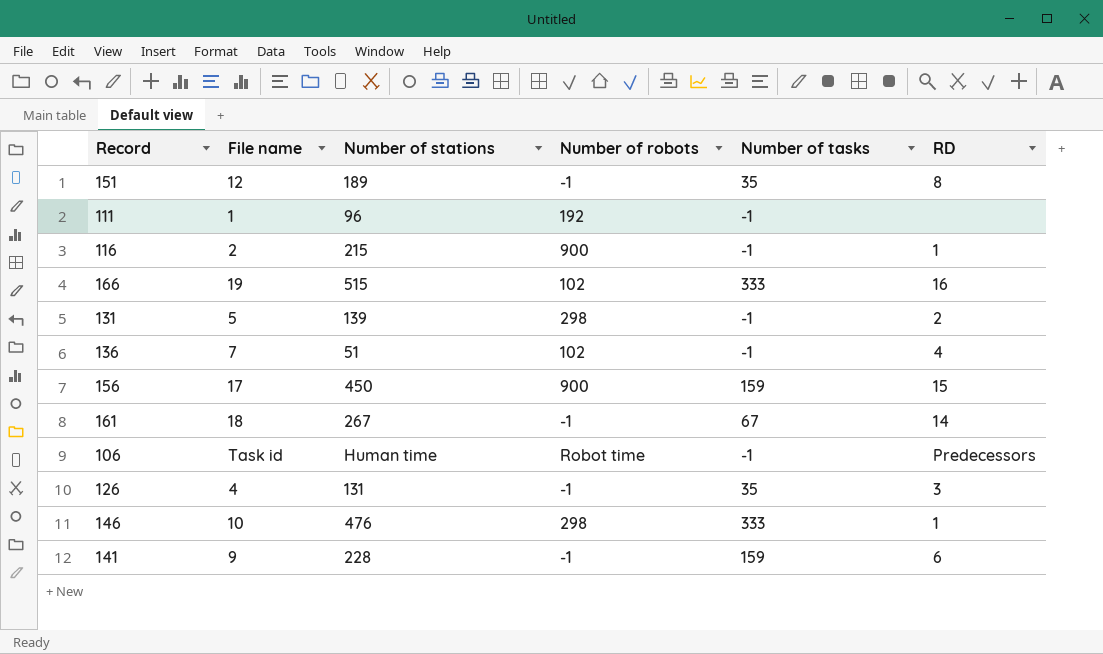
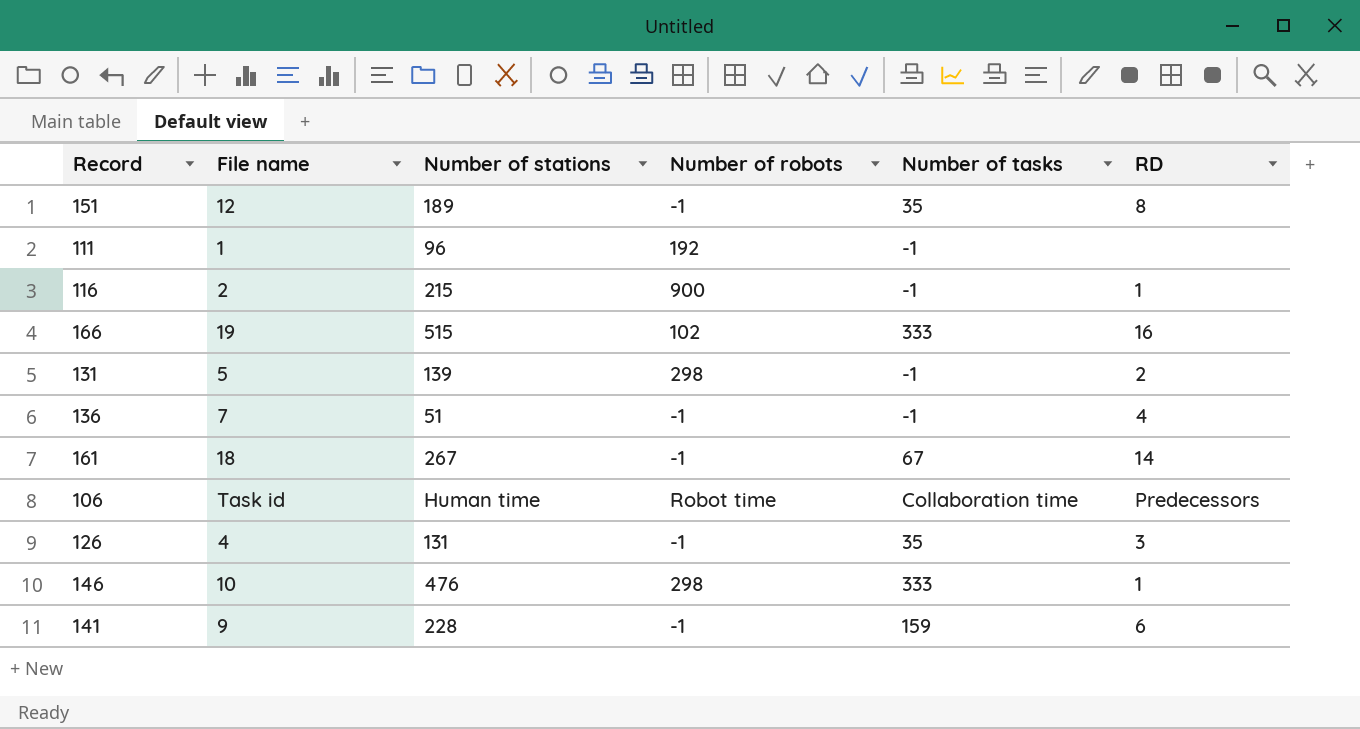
row 156: 17 | 450 | 900 | 159 | 15 -> none
136 | Number of robots: 102 -> -1
106 | Number of tasks: -1 -> Collaboration time

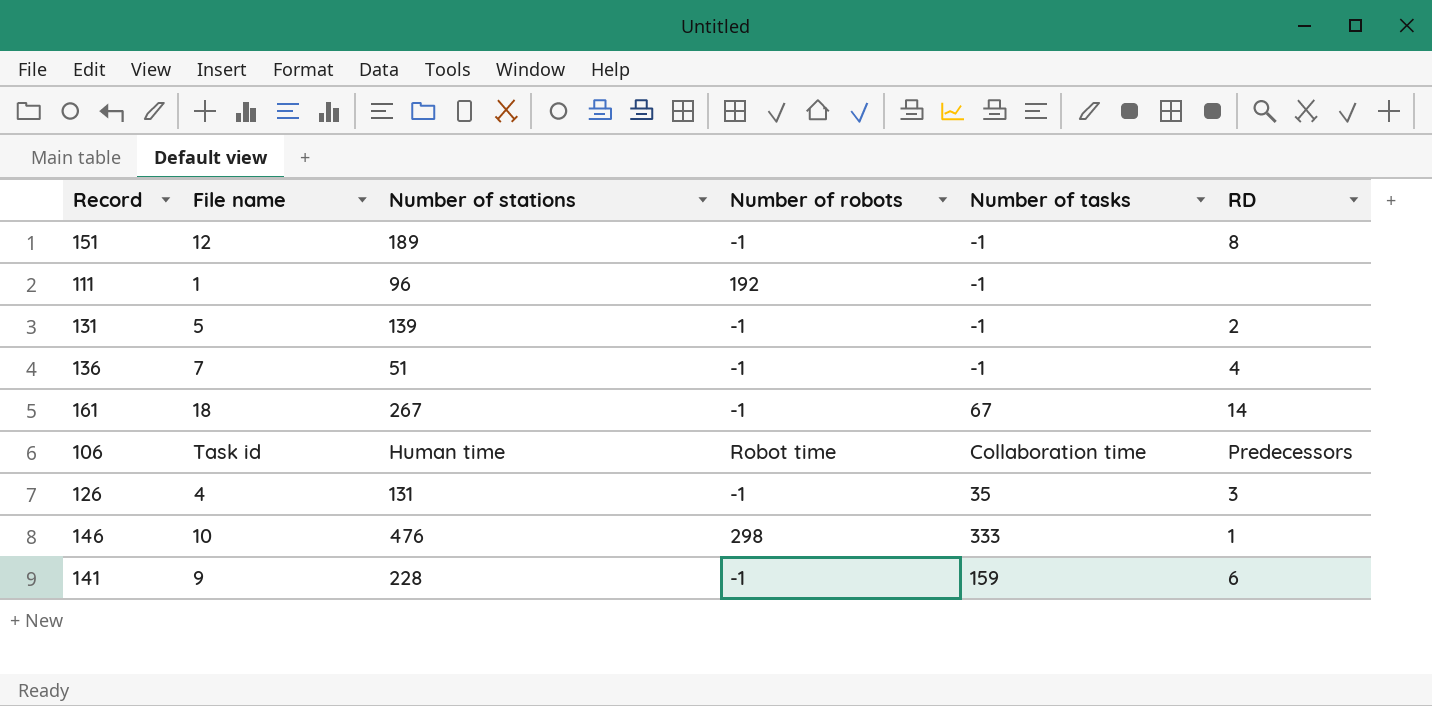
row 116: 2 | 215 | 900 | -1 | 1 -> none
row 166: 19 | 515 | 102 | 333 | 16 -> none
151 | Number of tasks: 35 -> -1
131 | Number of robots: 298 -> -1

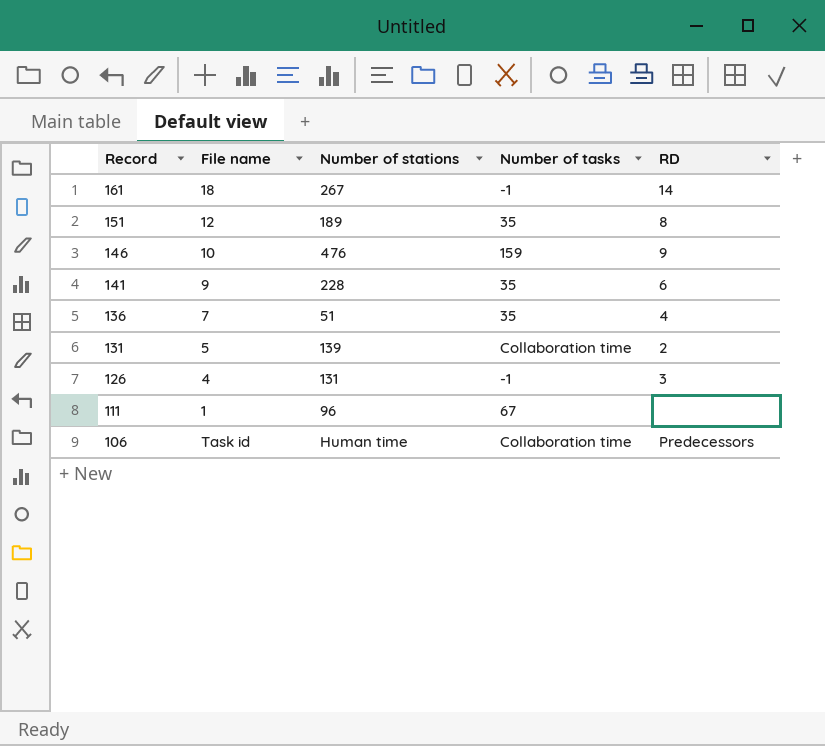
row order: none -> Record descending
column Number of robots | position: 4 -> none
161 | Number of tasks: 67 -> -1
151 | Number of tasks: -1 -> 35
146 | Number of tasks: 333 -> 159
146 | RD: 1 -> 9
141 | Number of tasks: 159 -> 35
136 | Number of tasks: -1 -> 35
131 | Number of tasks: -1 -> Collaboration time
126 | Number of tasks: 35 -> -1
111 | Number of tasks: -1 -> 67

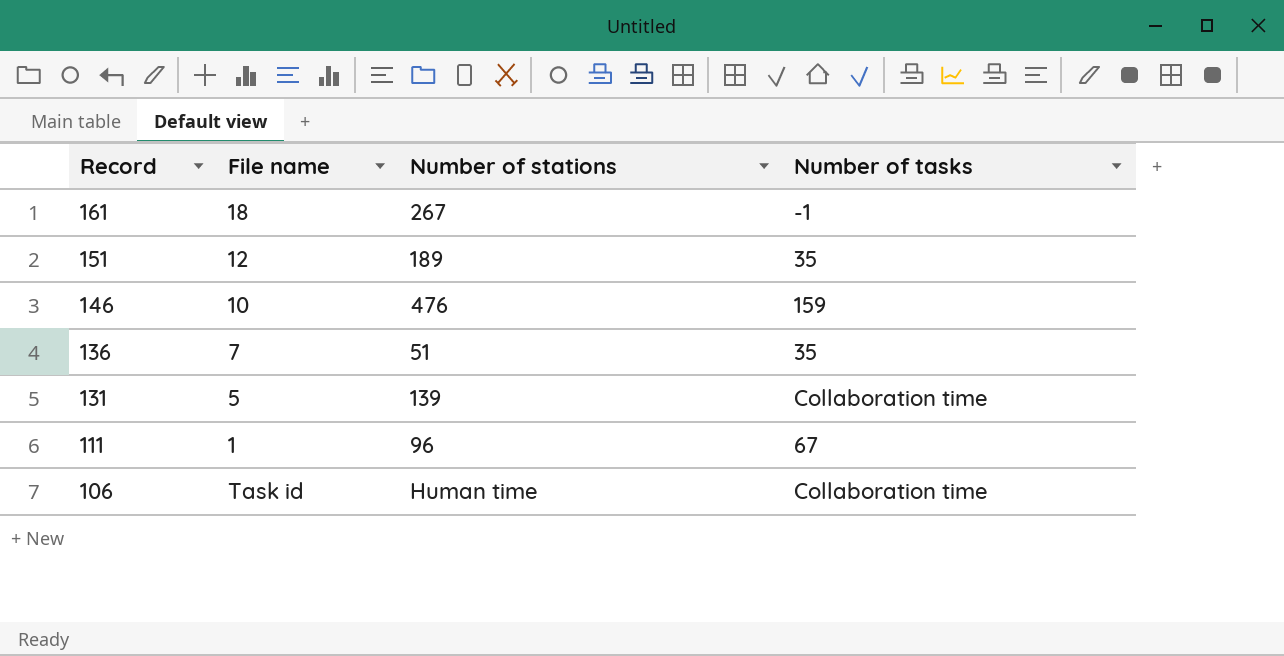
column RD | position: 5 -> none
row 141: 9 | 228 | 35 | 6 -> none
row 126: 4 | 131 | -1 | 3 -> none

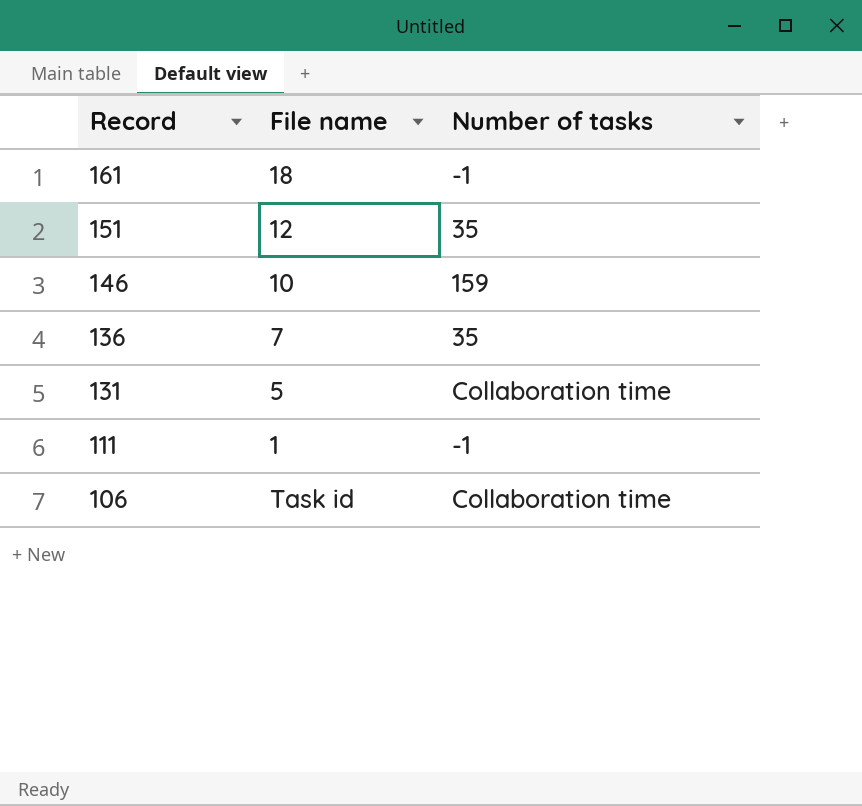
column Number of stations | position: 3 -> none
111 | Number of tasks: 67 -> -1

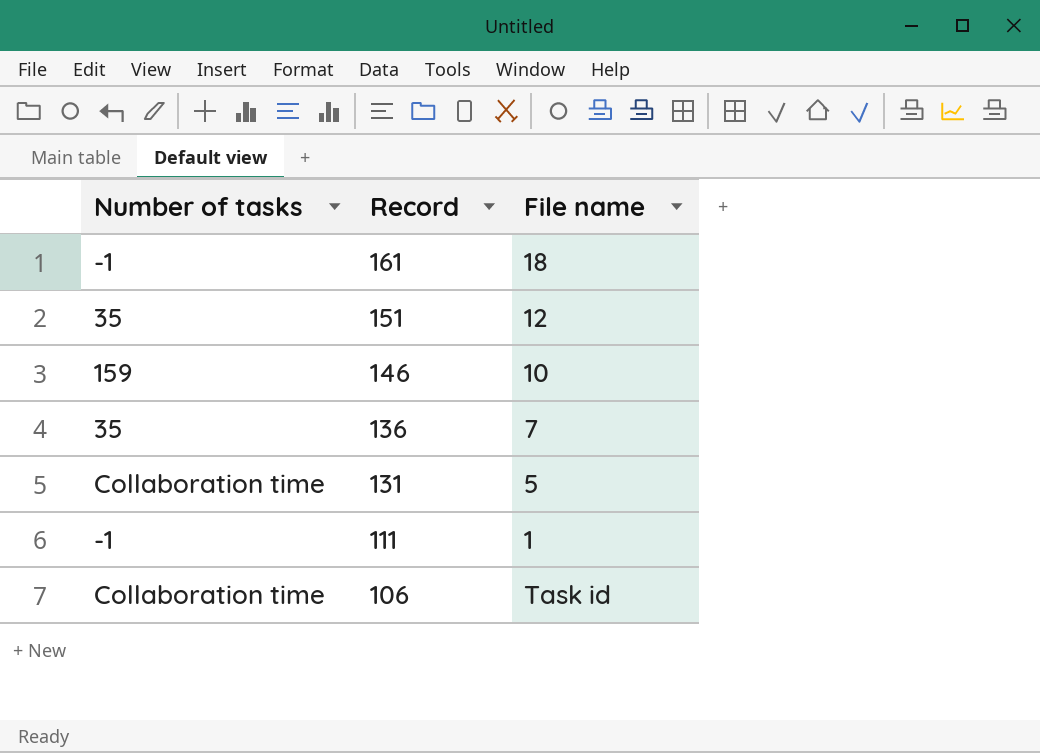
column Number of tasks | position: 3 -> 1

